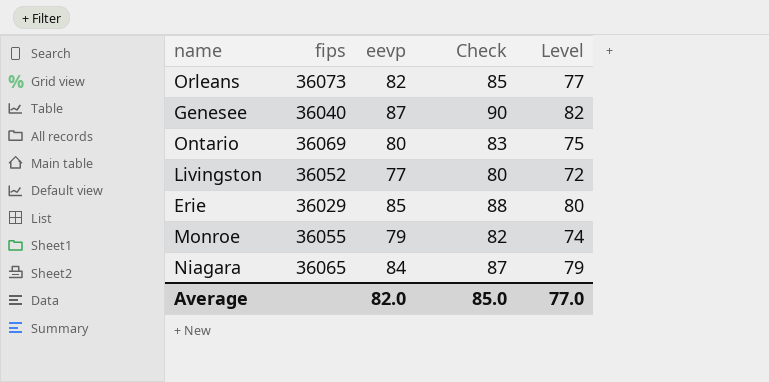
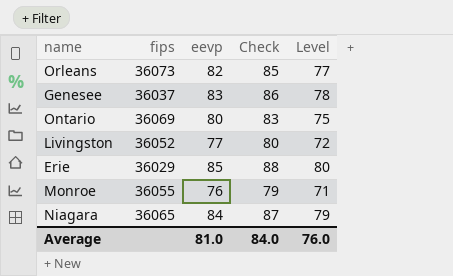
Genesee | fips: 36040 -> 36037
Genesee | eevp: 87 -> 83
Genesee | Check: 90 -> 86
Genesee | Level: 82 -> 78
Monroe | eevp: 79 -> 76
Monroe | Check: 82 -> 79
Monroe | Level: 74 -> 71
Average | eevp: 82.0 -> 81.0
Average | Check: 85.0 -> 84.0
Average | Level: 77.0 -> 76.0

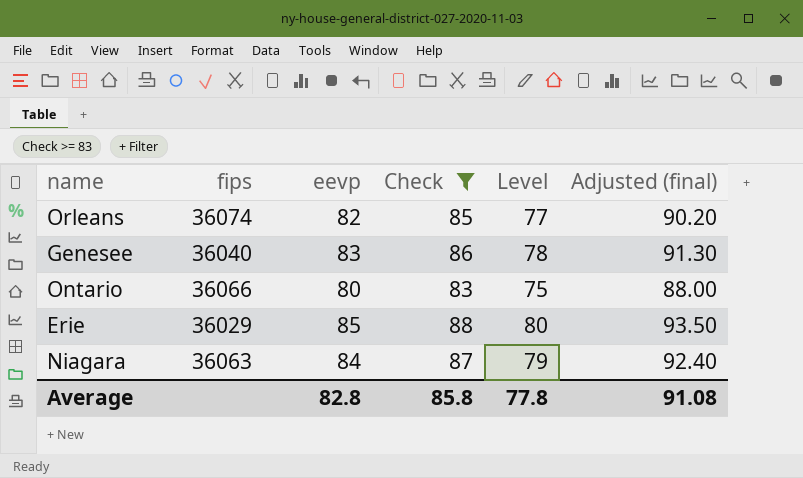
filter: none -> Check >= 83
column Adjusted (final) | formula: none -> [eevp] * 1.1
Orleans | fips: 36073 -> 36074
Genesee | fips: 36037 -> 36040
Ontario | fips: 36069 -> 36066
Niagara | fips: 36065 -> 36063
Average | eevp: 81.0 -> 82.8
Average | Check: 84.0 -> 85.8
Average | Level: 76.0 -> 77.8

